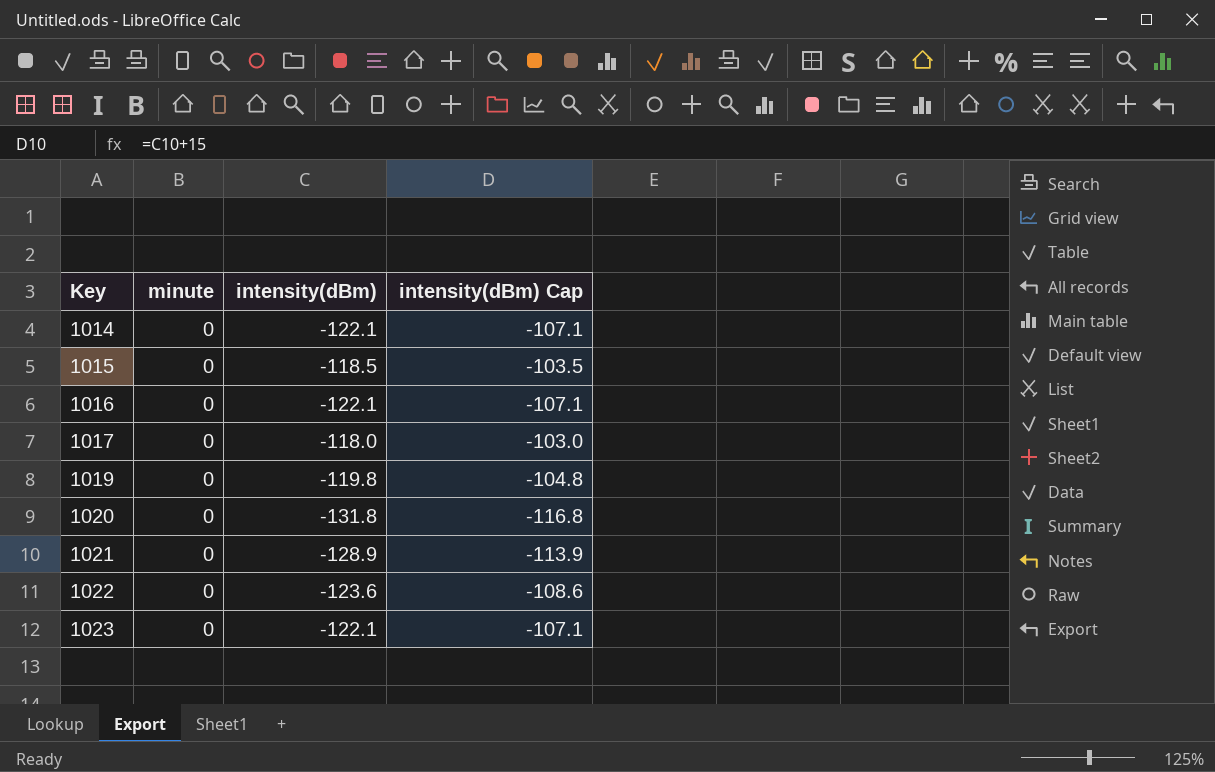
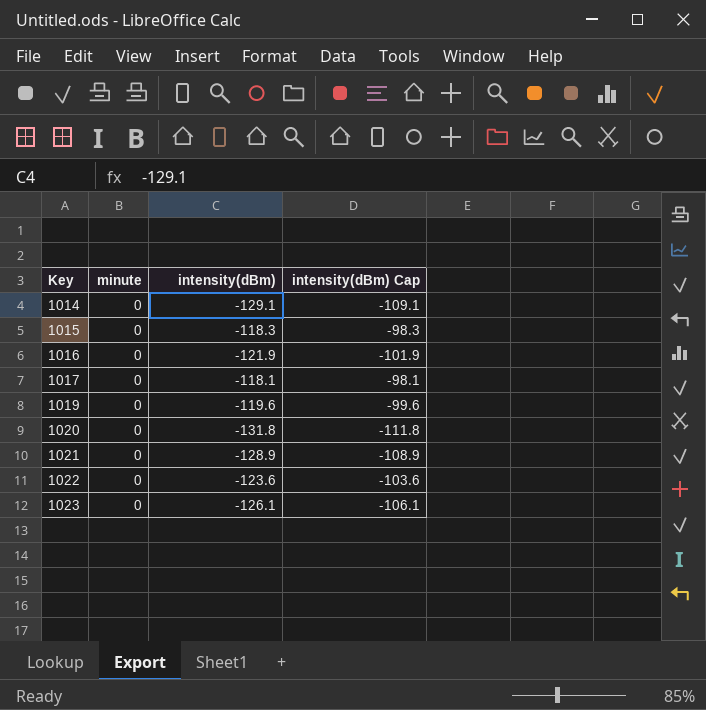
column intensity(dBm) Cap | formula: [intensity(dBm)] + 15 -> [intensity(dBm)] + 20
1014 | intensity(dBm): -122.1 -> -129.1
1015 | intensity(dBm): -118.5 -> -118.3
1016 | intensity(dBm): -122.1 -> -121.9
1017 | intensity(dBm): -118.0 -> -118.1
1019 | intensity(dBm): -119.8 -> -119.6
1023 | intensity(dBm): -122.1 -> -126.1

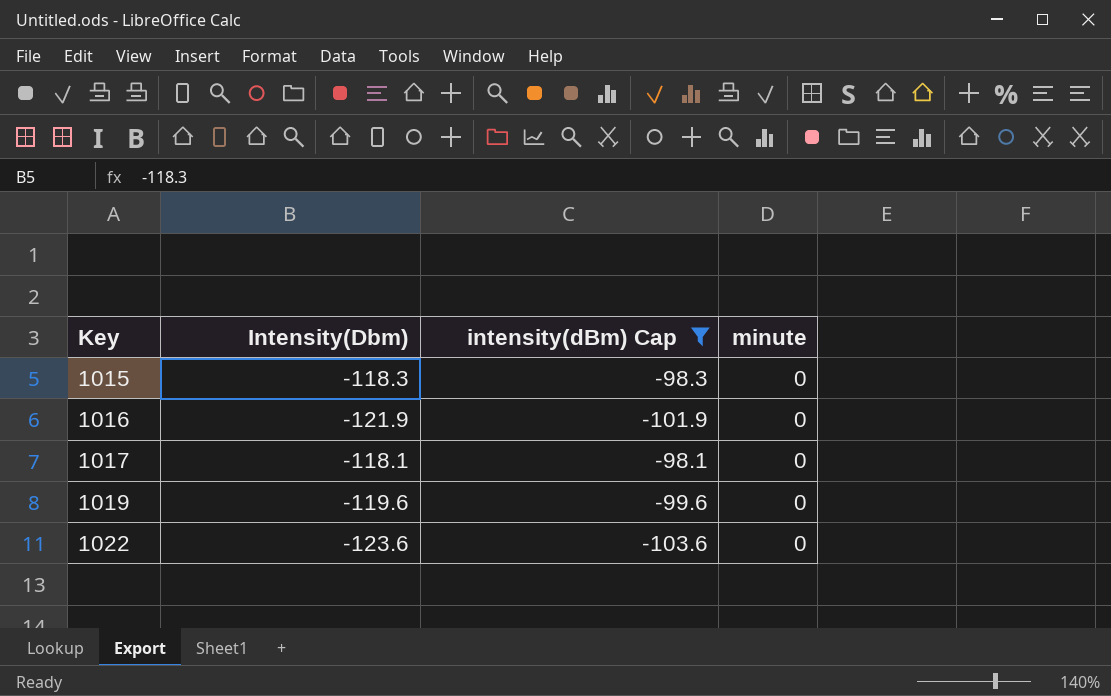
filter: none -> intensity(dBm) Cap >= -103.6
column name: intensity(dBm) -> Intensity(Dbm)
column minute | position: 2 -> 4

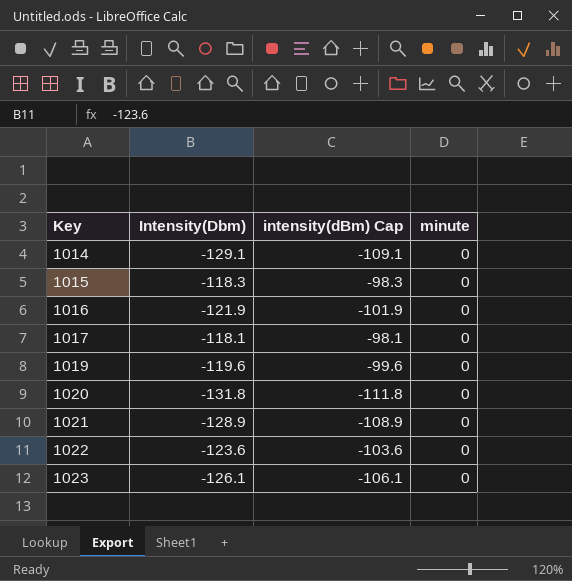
filter: intensity(dBm) Cap >= -103.6 -> none

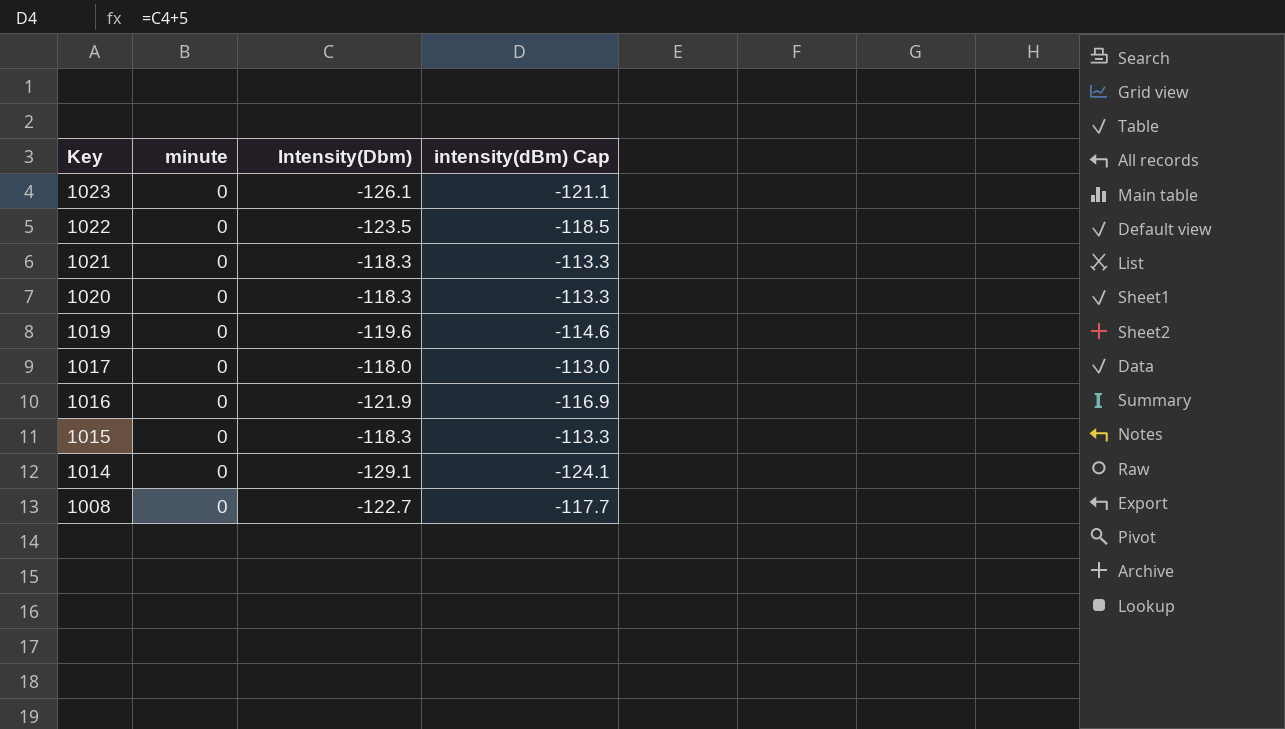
row order: Key ascending -> Key descending
column minute | position: 4 -> 2
column intensity(dBm) Cap | formula: [Intensity(Dbm)] + 20 -> [Intensity(Dbm)] + 5
1022 | Intensity(Dbm): -123.6 -> -123.5
1021 | Intensity(Dbm): -128.9 -> -118.3
1020 | Intensity(Dbm): -131.8 -> -118.3
1017 | Intensity(Dbm): -118.1 -> -118.0
row 1008: none -> 0 | -122.7 | -117.7

